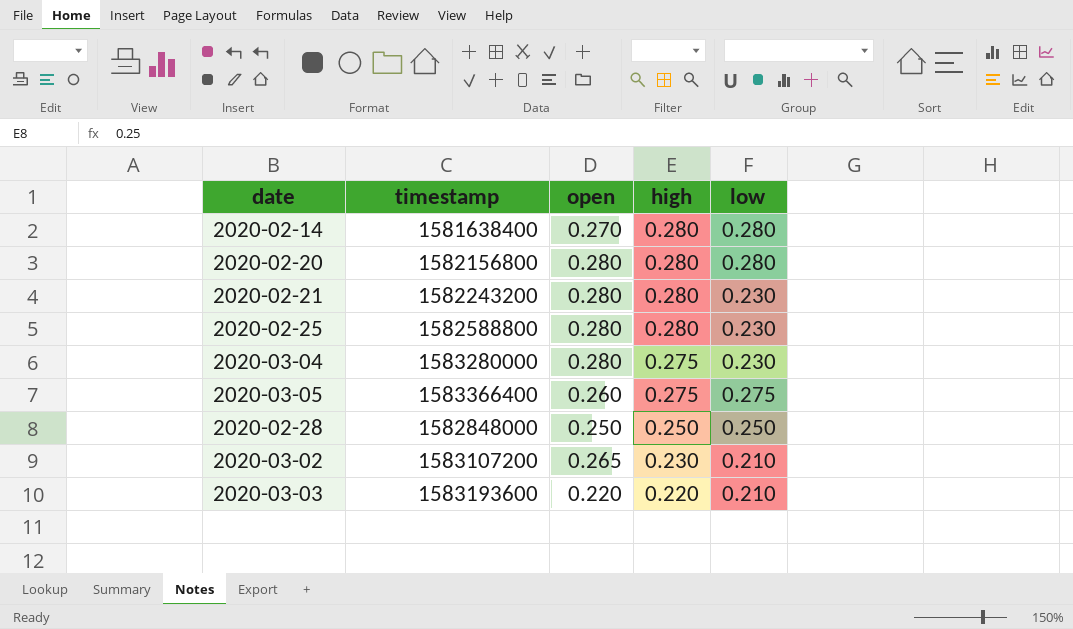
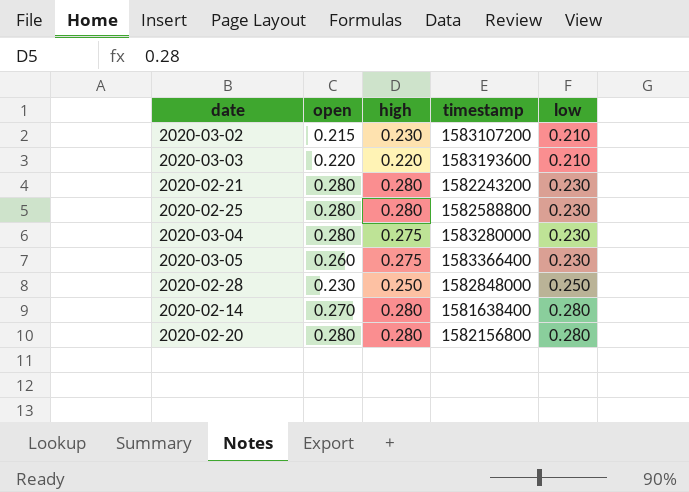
row order: high descending -> low ascending
column timestamp | position: 2 -> 4
2020-03-02 | open: 0.265 -> 0.215
2020-03-05 | low: 0.275 -> 0.230
2020-02-28 | open: 0.250 -> 0.230

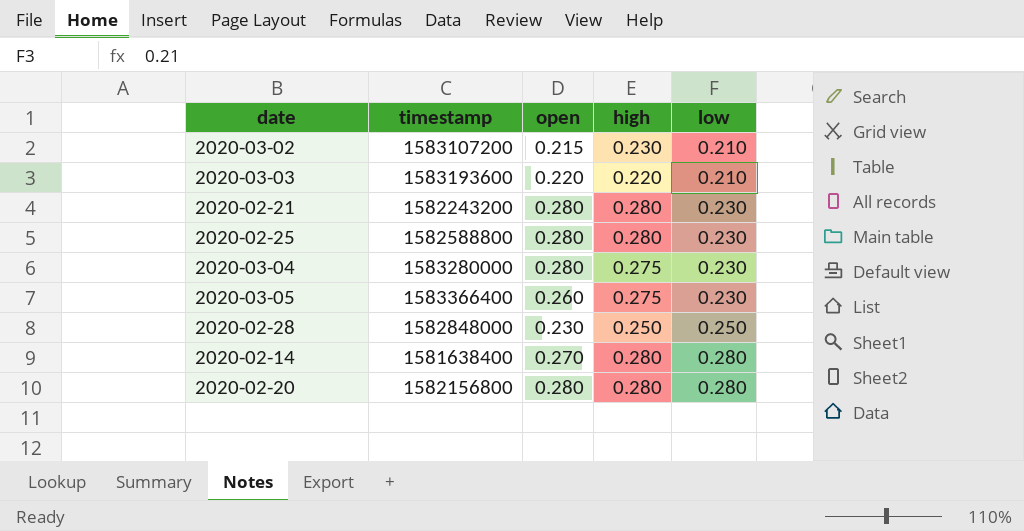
column timestamp | position: 4 -> 2

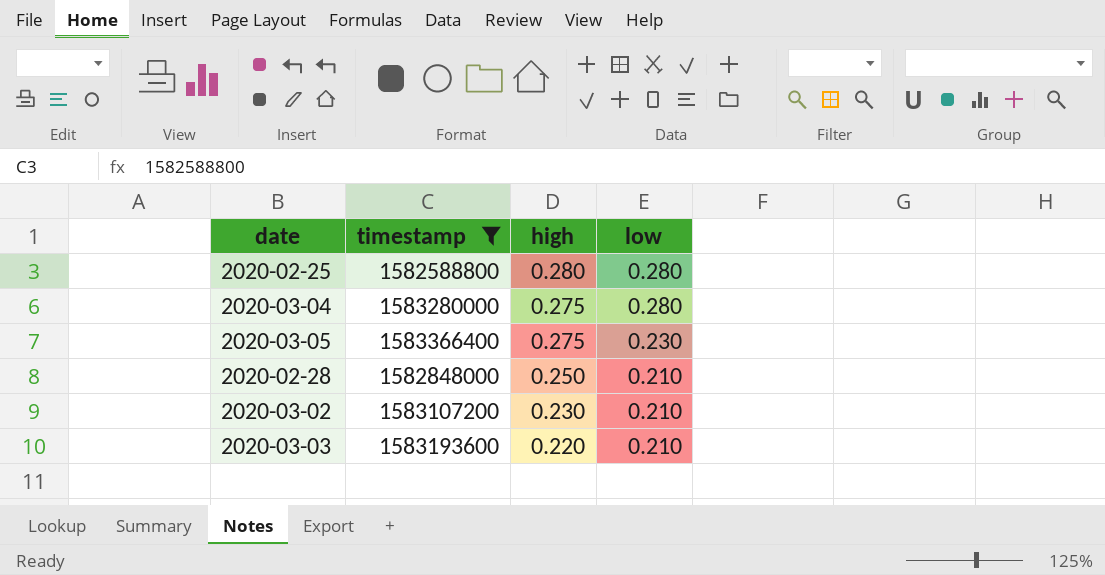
filter: none -> timestamp >= 1582588800
row order: low ascending -> high descending
column open | position: 3 -> none
2020-02-25 | low: 0.230 -> 0.280
2020-03-04 | low: 0.230 -> 0.280
2020-02-28 | low: 0.250 -> 0.210

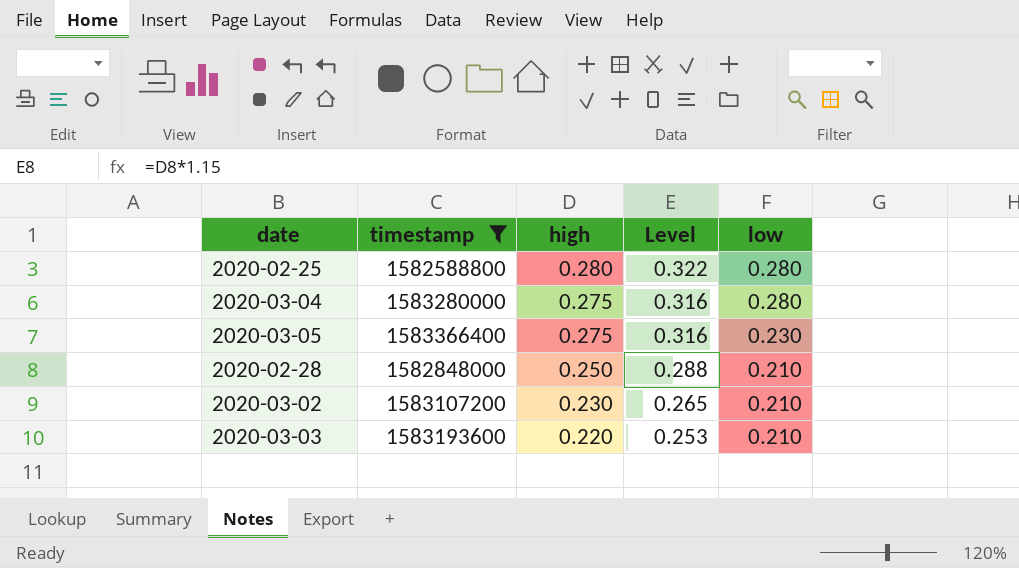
column Level | formula: none -> [high] * 1.15

